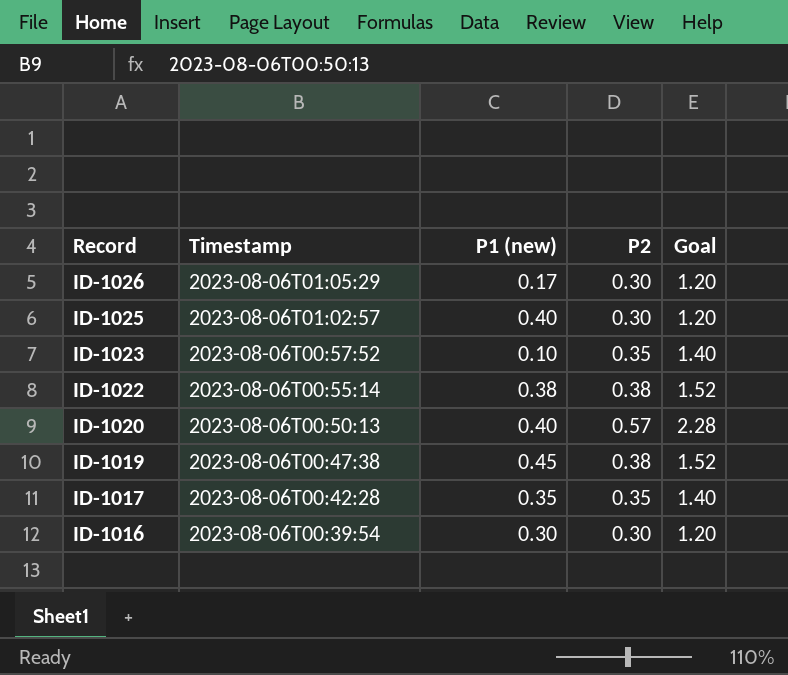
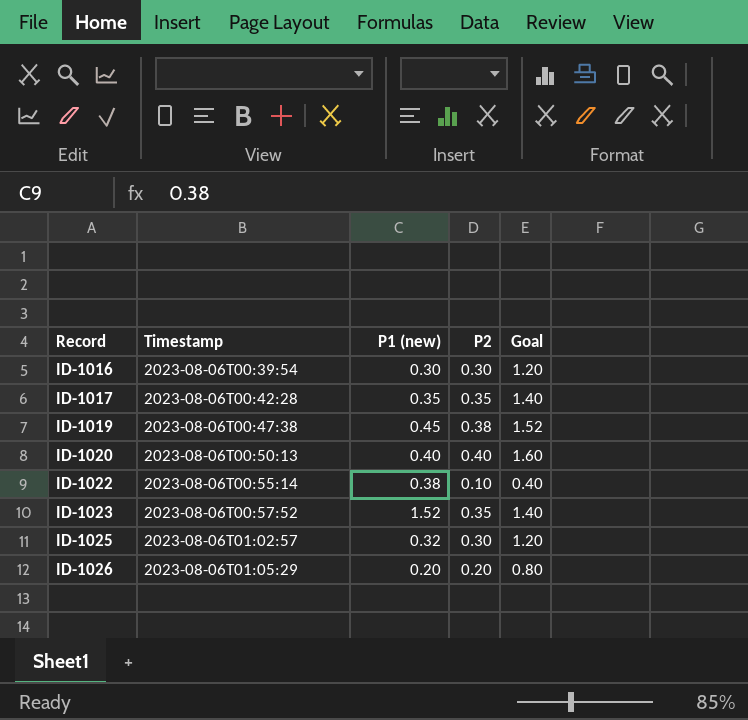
row order: Record descending -> Record ascending
ID-1020 | P2: 0.57 -> 0.40
ID-1020 | Goal: 2.28 -> 1.60
ID-1022 | P2: 0.38 -> 0.10
ID-1022 | Goal: 1.52 -> 0.40
ID-1023 | P1 (new): 0.10 -> 1.52
ID-1025 | P1 (new): 0.40 -> 0.32
ID-1026 | P1 (new): 0.17 -> 0.20
ID-1026 | P2: 0.30 -> 0.20
ID-1026 | Goal: 1.20 -> 0.80

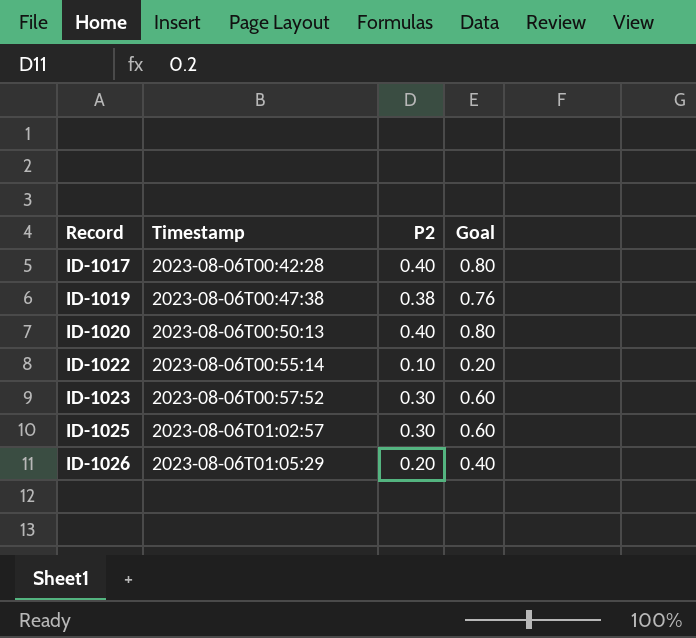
column P1 (new) | position: 3 -> none
column Goal | formula: [P2] * 4 -> [P2] * 2
row ID-1016: 2023-08-06T00:39:54 | 0.30 | 0.30 | 1.20 -> none
ID-1017 | P2: 0.35 -> 0.40
ID-1023 | P2: 0.35 -> 0.30

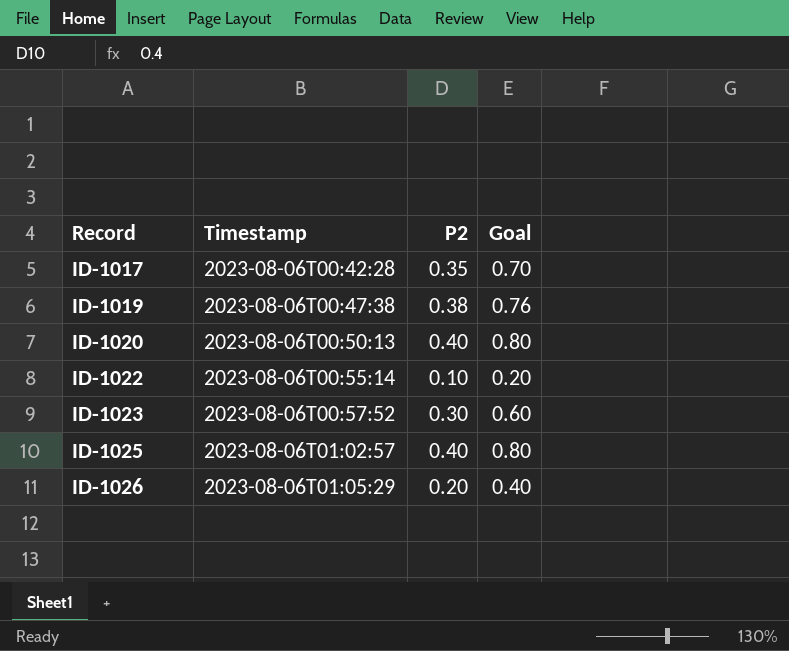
ID-1017 | P2: 0.40 -> 0.35
ID-1017 | Goal: 0.80 -> 0.70
ID-1025 | P2: 0.30 -> 0.40
ID-1025 | Goal: 0.60 -> 0.80

